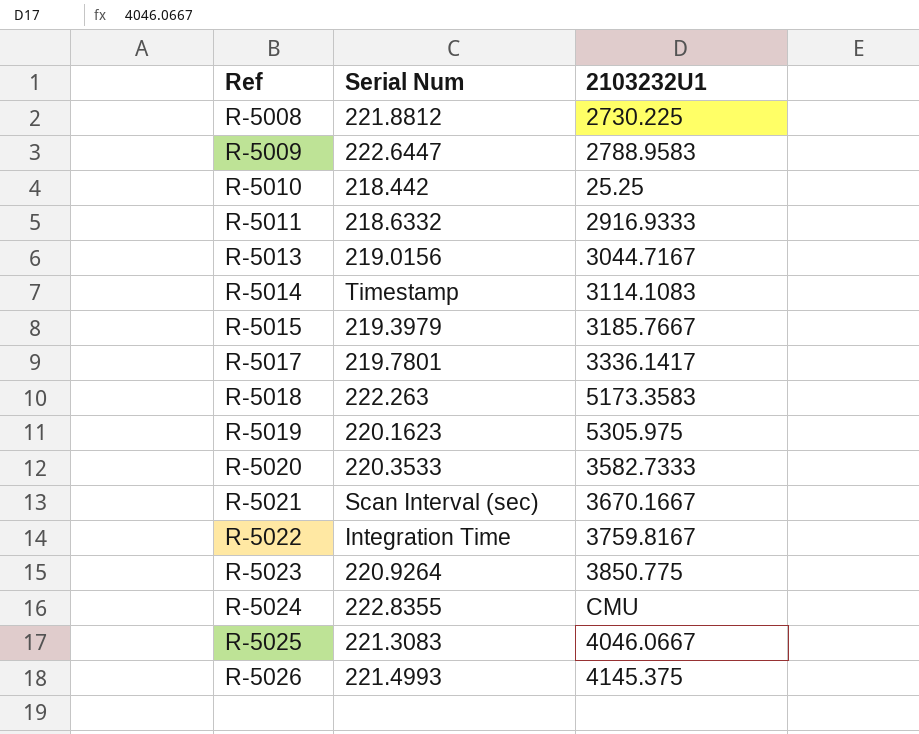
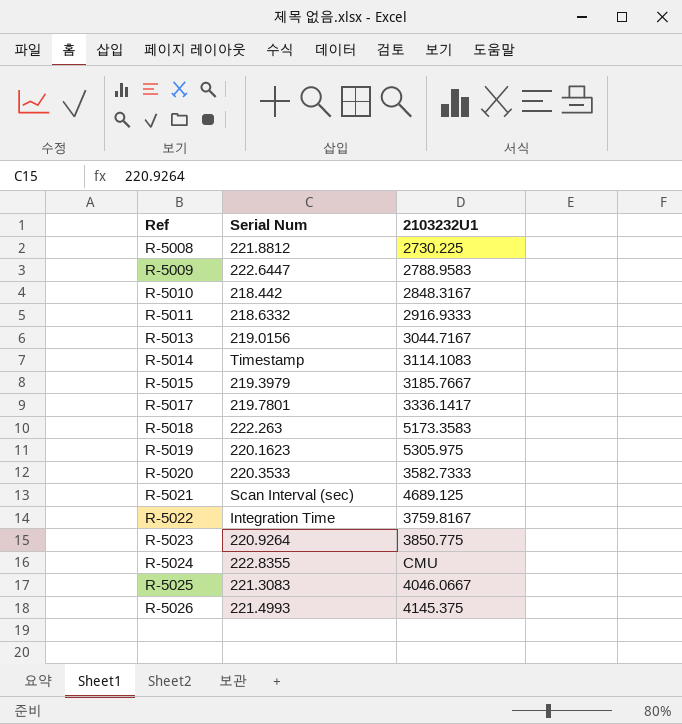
R-5010 | 2103232U1: 25.25 -> 2848.3167
R-5021 | 2103232U1: 3670.1667 -> 4689.125

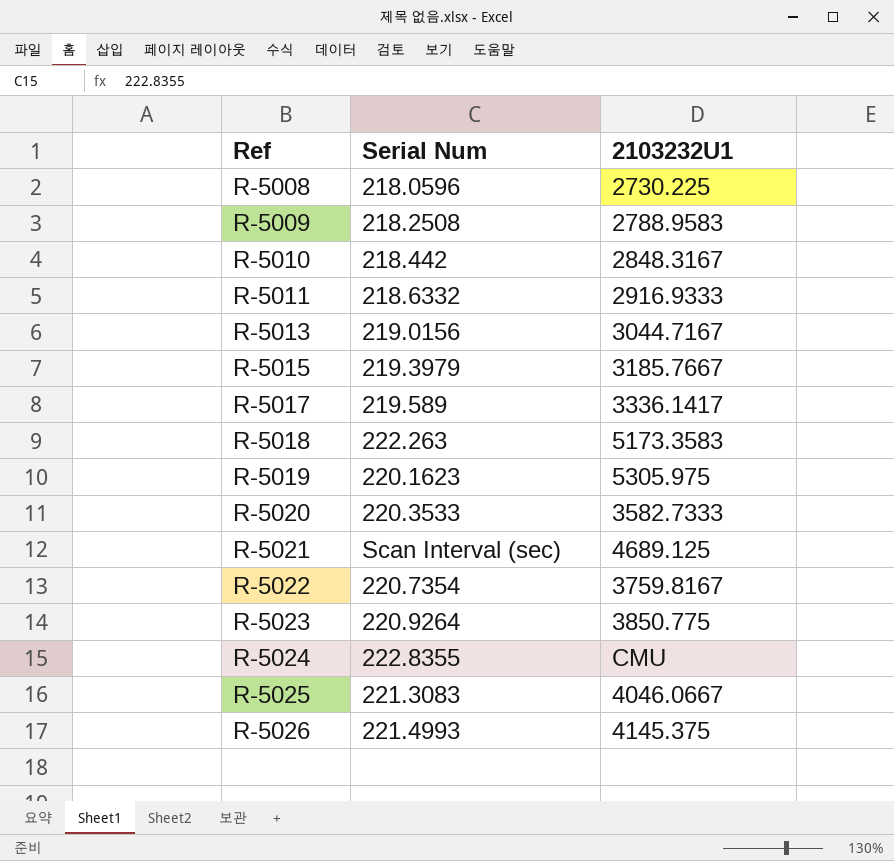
row R-5014: Timestamp | 3114.1083 -> none
R-5008 | Serial Num: 221.8812 -> 218.0596
R-5009 | Serial Num: 222.6447 -> 218.2508
R-5017 | Serial Num: 219.7801 -> 219.589
R-5022 | Serial Num: Integration Time -> 220.7354

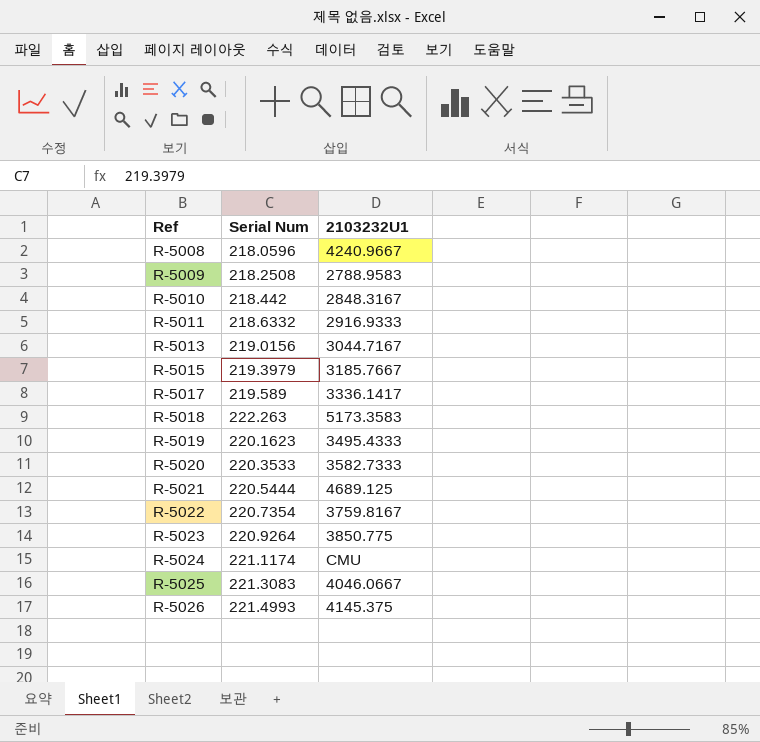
R-5008 | 2103232U1: 2730.225 -> 4240.9667
R-5019 | 2103232U1: 5305.975 -> 3495.4333
R-5021 | Serial Num: Scan Interval (sec) -> 220.5444
R-5024 | Serial Num: 222.8355 -> 221.1174

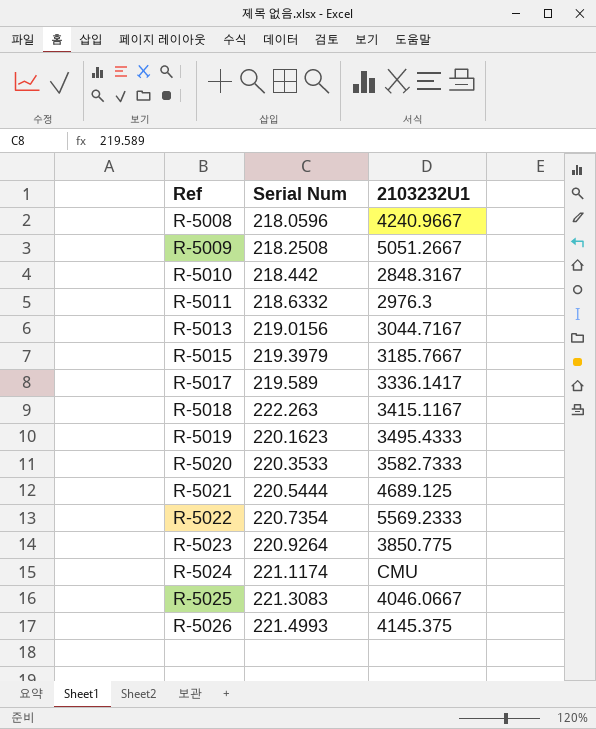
R-5009 | 2103232U1: 2788.9583 -> 5051.2667
R-5011 | 2103232U1: 2916.9333 -> 2976.3
R-5018 | 2103232U1: 5173.3583 -> 3415.1167
R-5022 | 2103232U1: 3759.8167 -> 5569.2333

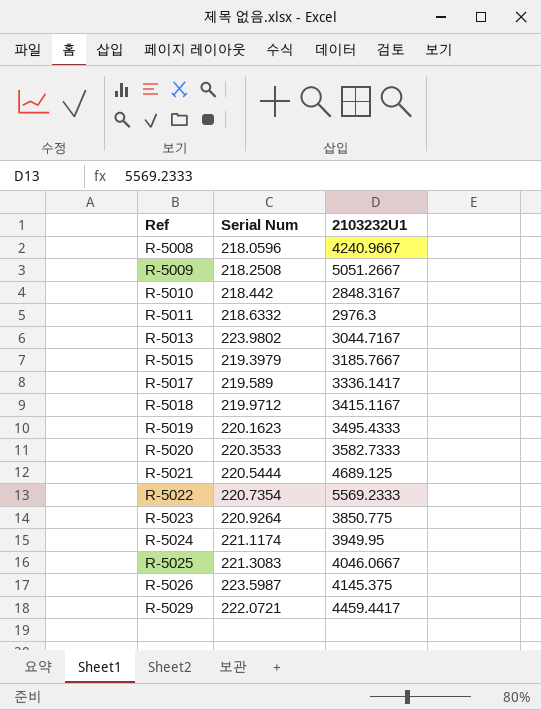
R-5013 | Serial Num: 219.0156 -> 223.9802
R-5018 | Serial Num: 222.263 -> 219.9712
R-5024 | 2103232U1: CMU -> 3949.95
R-5026 | Serial Num: 221.4993 -> 223.5987
row R-5029: none -> 222.0721 | 4459.4417

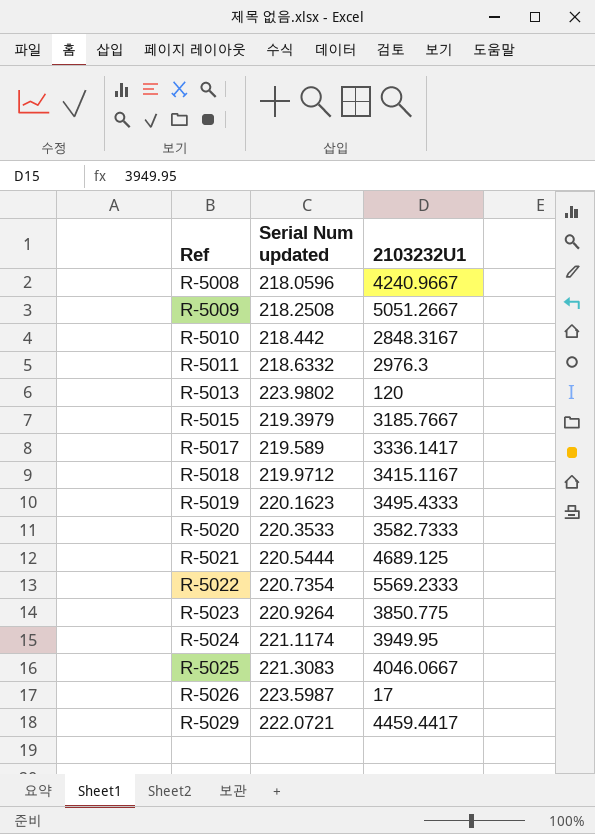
column name: Serial Num -> Serial Num updated
R-5013 | 2103232U1: 3044.7167 -> 120
R-5026 | 2103232U1: 4145.375 -> 17

